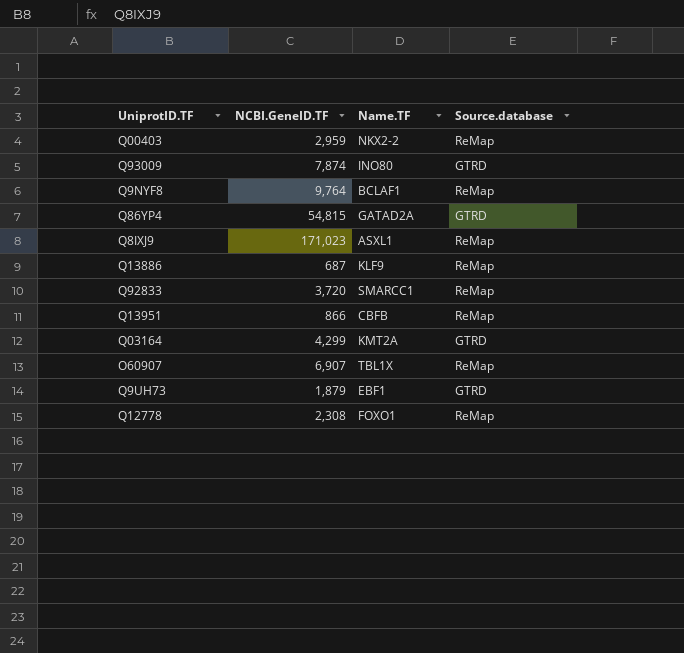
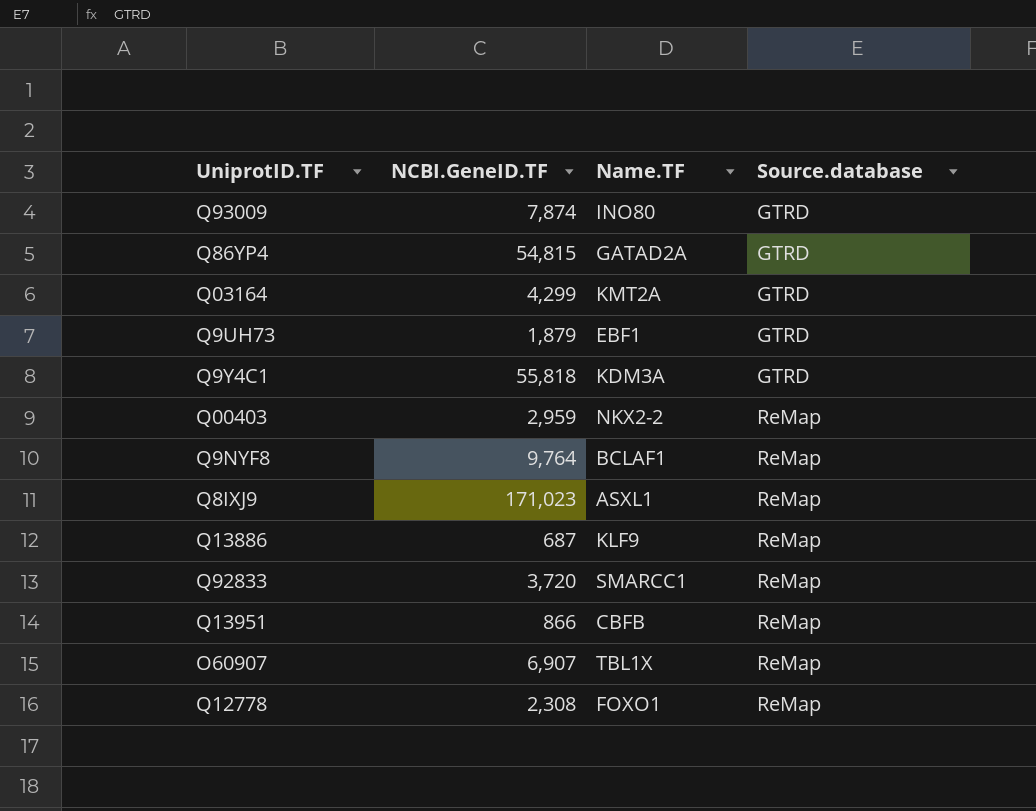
row order: none -> Source.database ascending
row Q9Y4C1: none -> 55,818 | KDM3A | GTRD

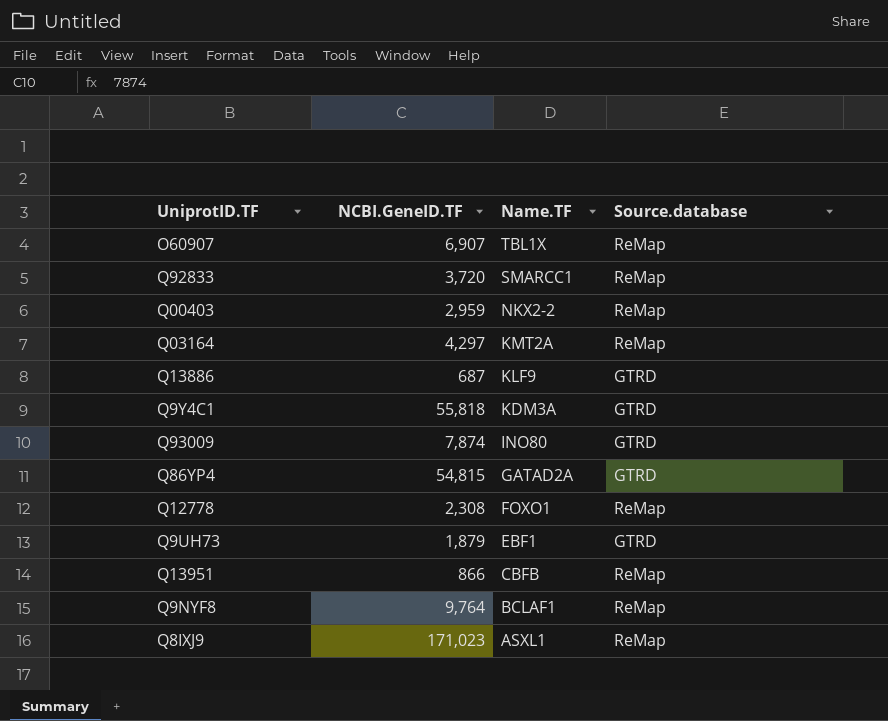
row order: Source.database ascending -> Name.TF descending
Q03164 | NCBI.GeneID.TF: 4,299 -> 4,297
Q03164 | Source.database: GTRD -> ReMap
Q13886 | Source.database: ReMap -> GTRD

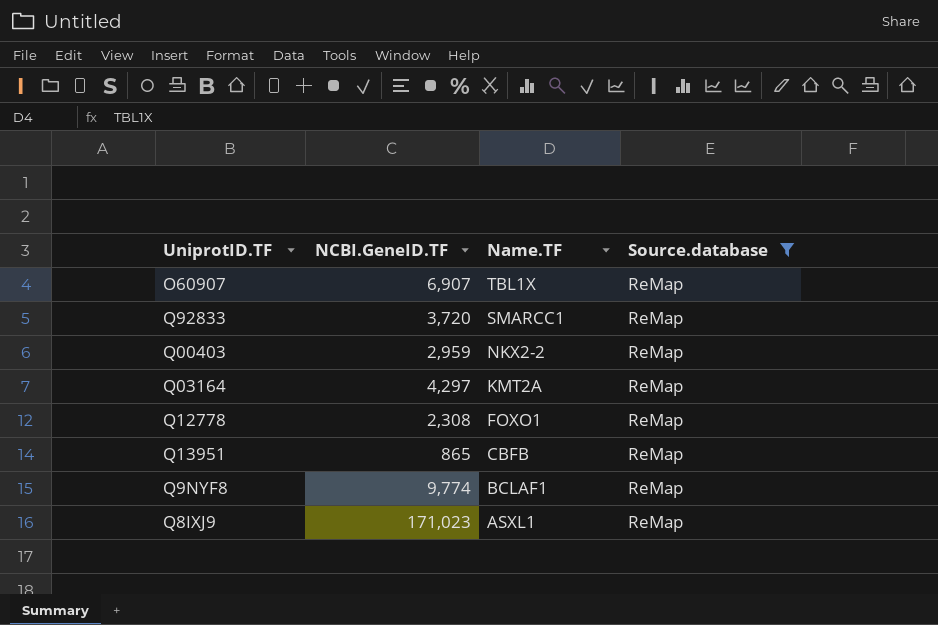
filter: none -> Source.database = ReMap
Q13951 | NCBI.GeneID.TF: 866 -> 865
Q9NYF8 | NCBI.GeneID.TF: 9,764 -> 9,774

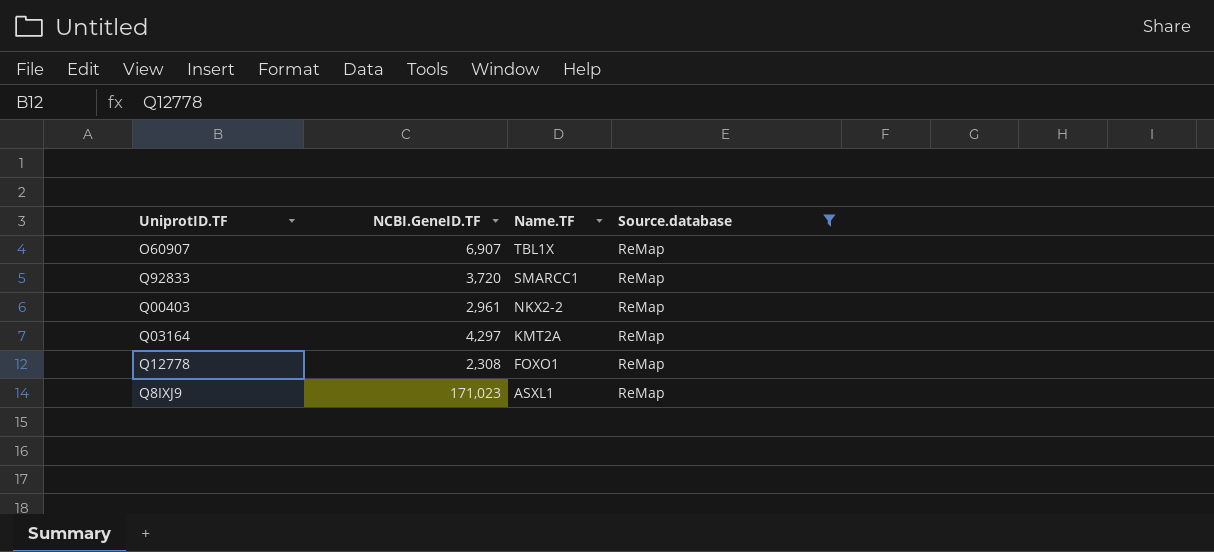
row Q13951: 865 | CBFB | ReMap -> none
row Q9NYF8: 9,774 | BCLAF1 | ReMap -> none
Q00403 | NCBI.GeneID.TF: 2,959 -> 2,961

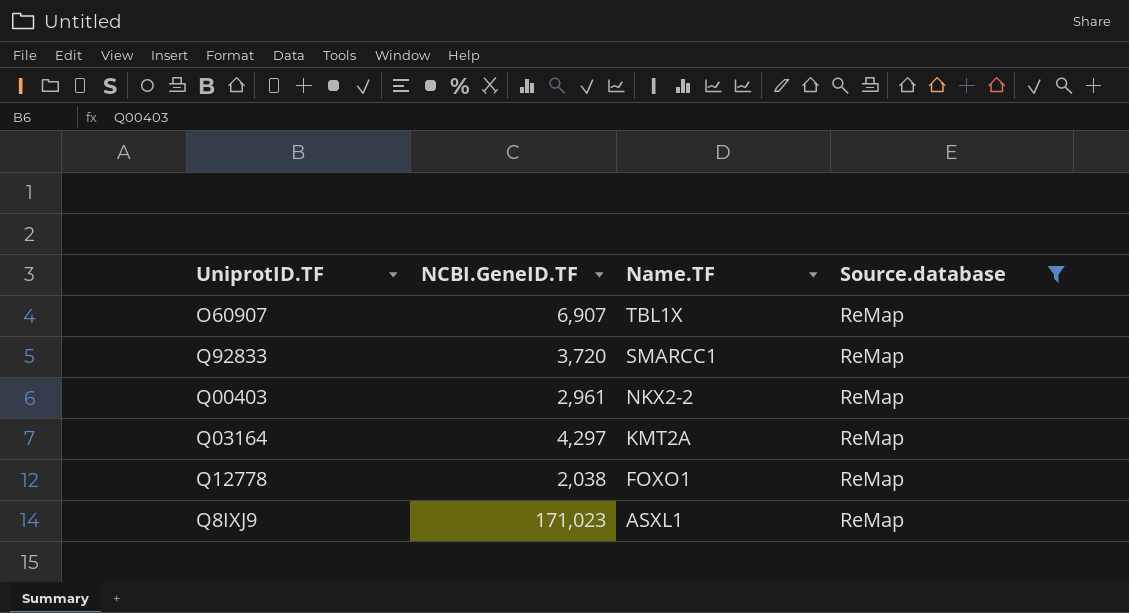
Q12778 | NCBI.GeneID.TF: 2,308 -> 2,038

